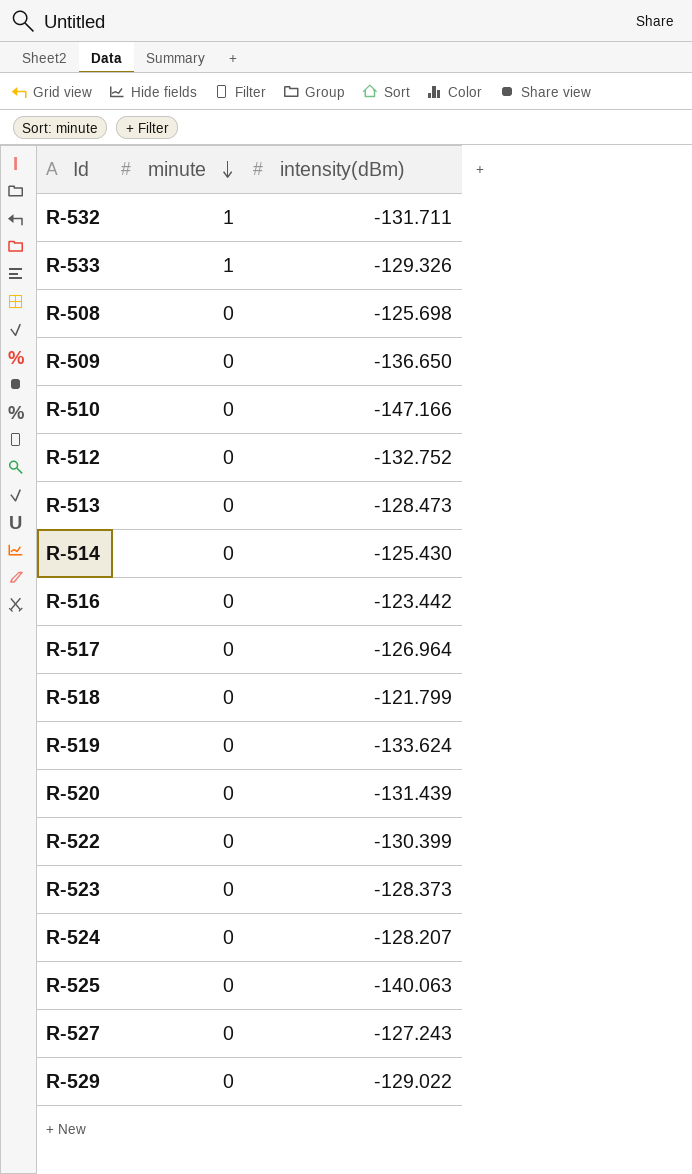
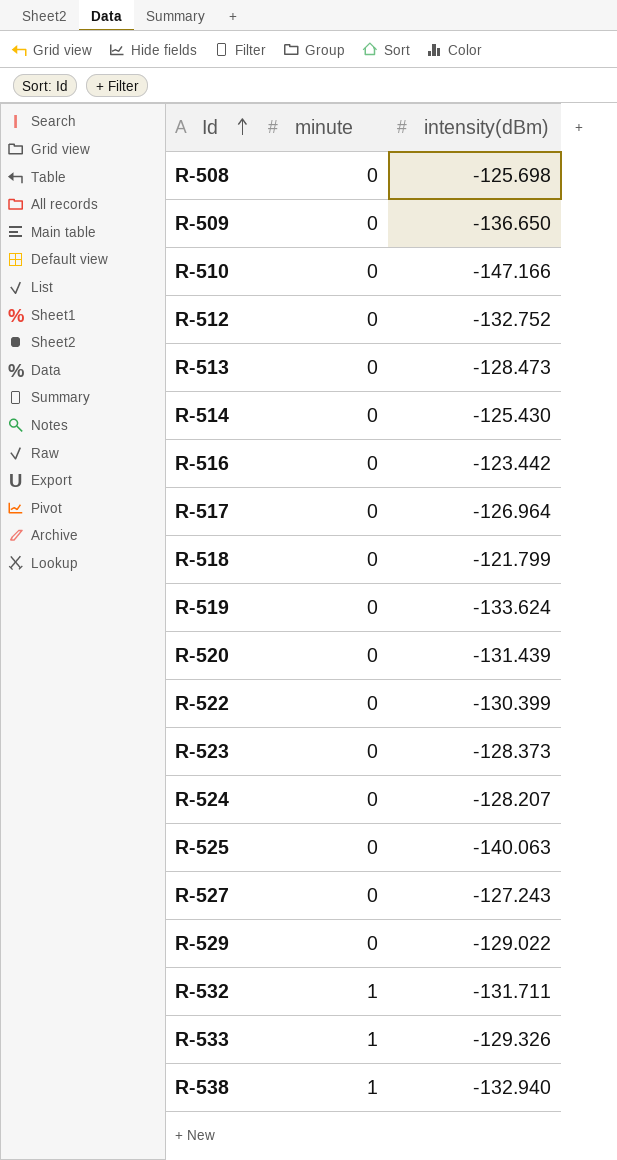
row order: minute descending -> Id ascending
row R-538: none -> 1 | -132.940

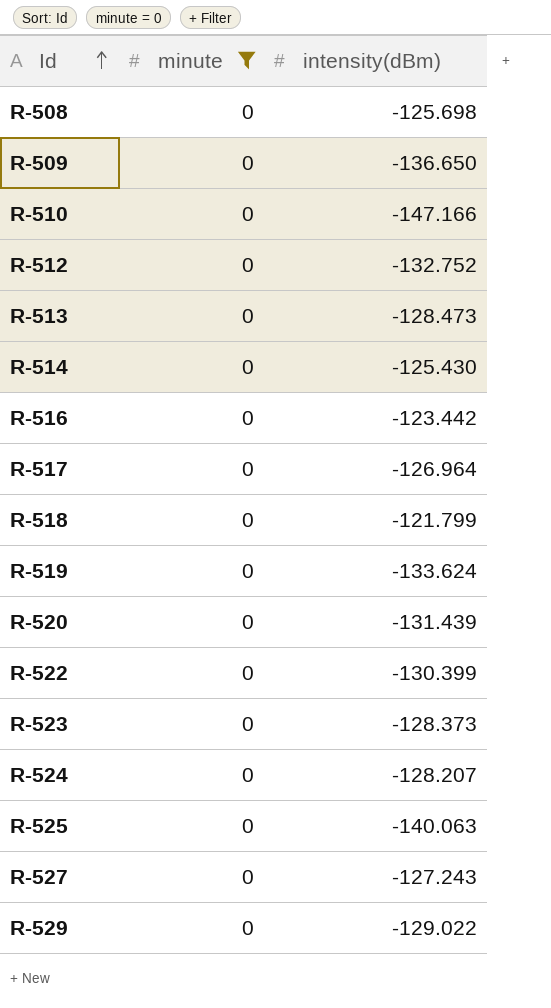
filter: none -> minute = 0

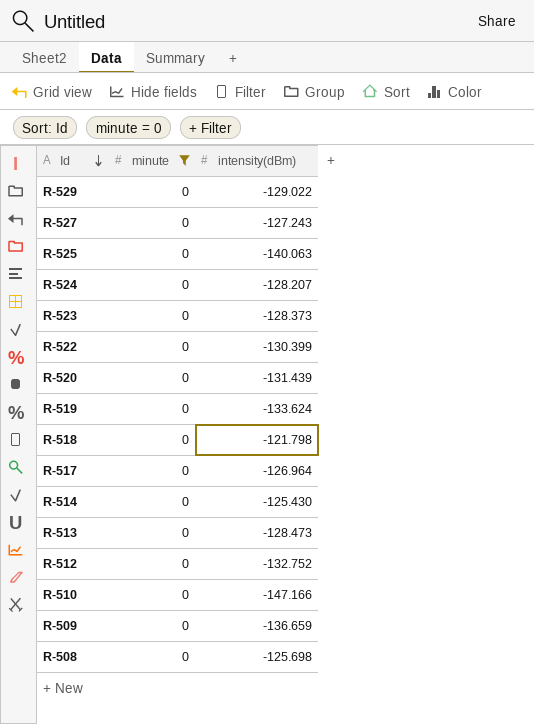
row order: Id ascending -> Id descending
row R-516: 0 | -123.442 -> none
R-518 | intensity(dBm): -121.799 -> -121.798
R-509 | intensity(dBm): -136.650 -> -136.659

